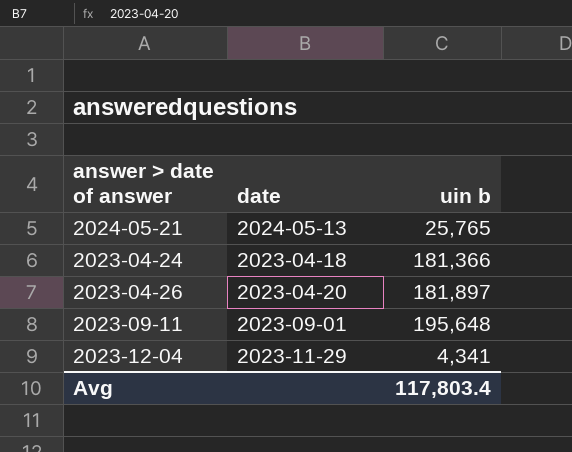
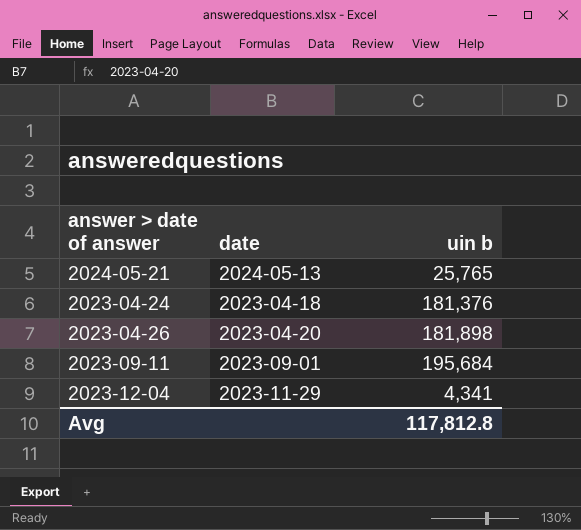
2023-04-24 | uin b: 181,366 -> 181,376
2023-04-26 | uin b: 181,897 -> 181,898
2023-09-11 | uin b: 195,648 -> 195,684
Avg | uin b: 117,803.4 -> 117,812.8

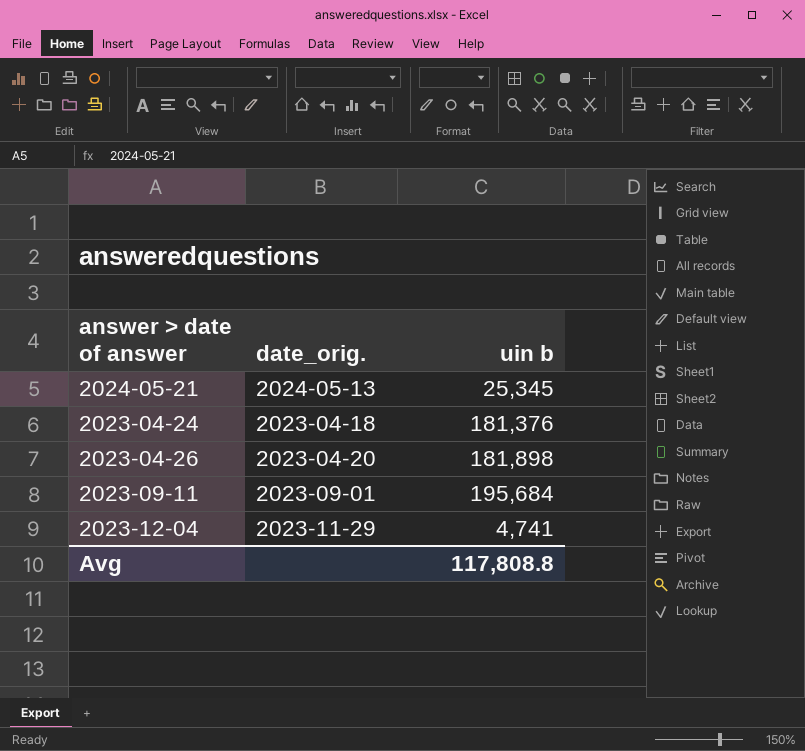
column name: date -> date_orig.
2024-05-21 | uin b: 25,765 -> 25,345
2023-12-04 | uin b: 4,341 -> 4,741
Avg | uin b: 117,812.8 -> 117,808.8

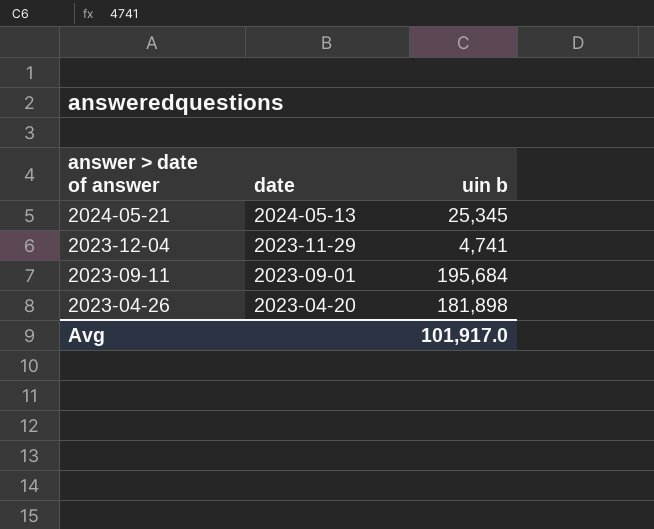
row order: none -> answer > date of answer descending
column name: date_orig. -> date
row 2023-04-24: 2023-04-18 | 181,376 -> none
Avg | uin b: 117,808.8 -> 101,917.0

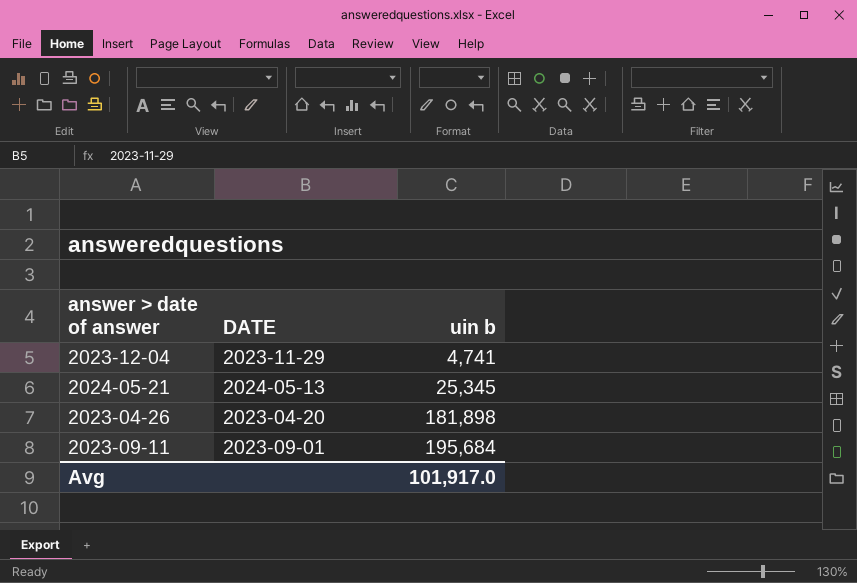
row order: answer > date of answer descending -> uin b ascending
column name: date -> DATE

